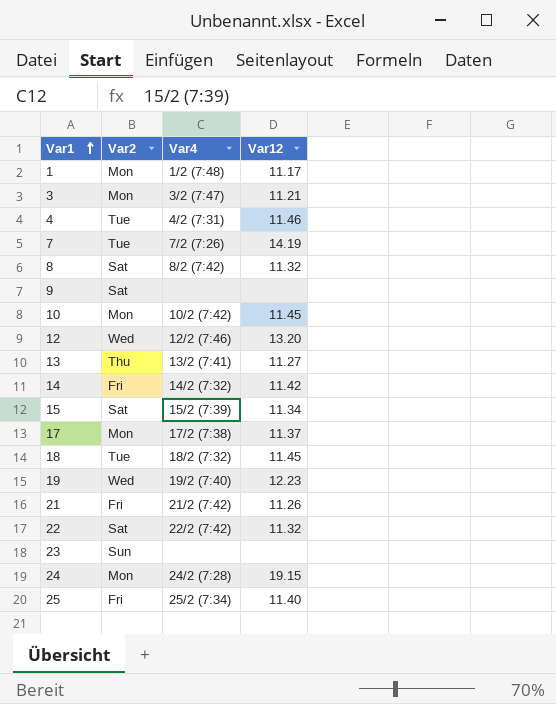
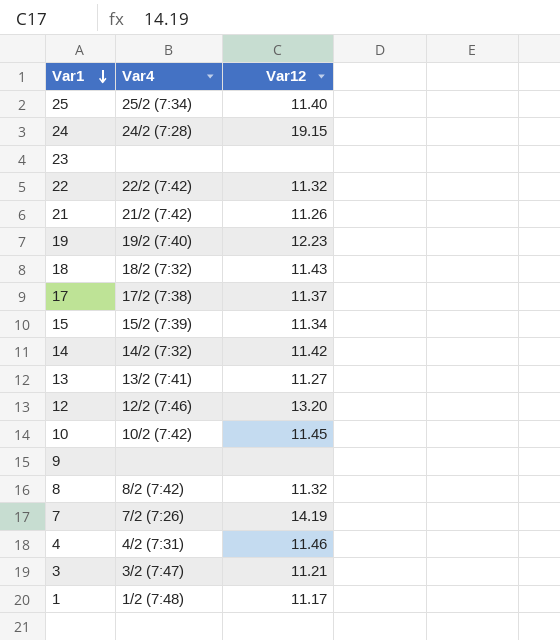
row order: Var1 ascending -> Var1 descending
column Var2 | position: 2 -> none
18 | Var12: 11.45 -> 11.43

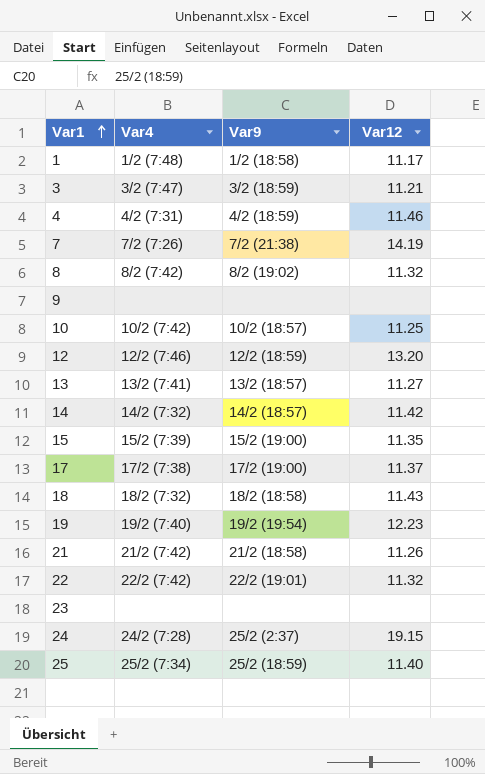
row order: Var1 descending -> Var1 ascending
column Var9 | position: none -> 3
10 | Var12: 11.45 -> 11.25
15 | Var12: 11.34 -> 11.35

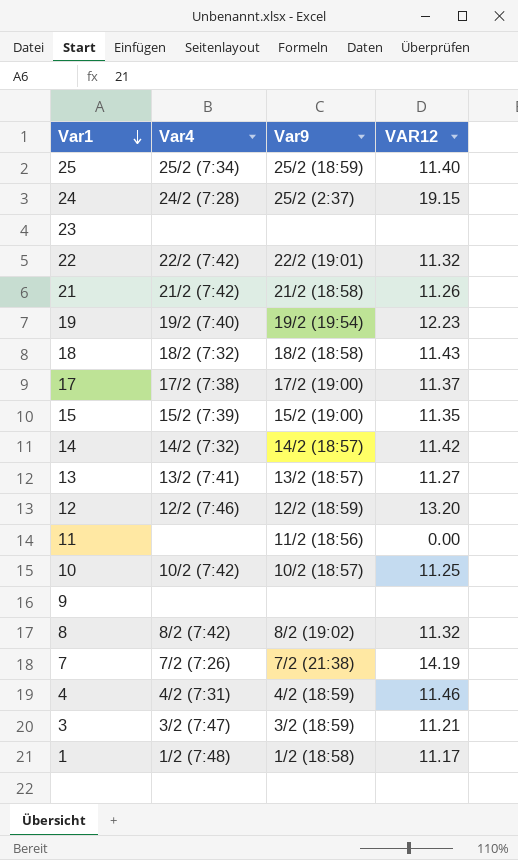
row order: Var1 ascending -> Var1 descending
column name: Var12 -> VAR12
row 11: none -> none | 11/2 (18:56) | 0.00

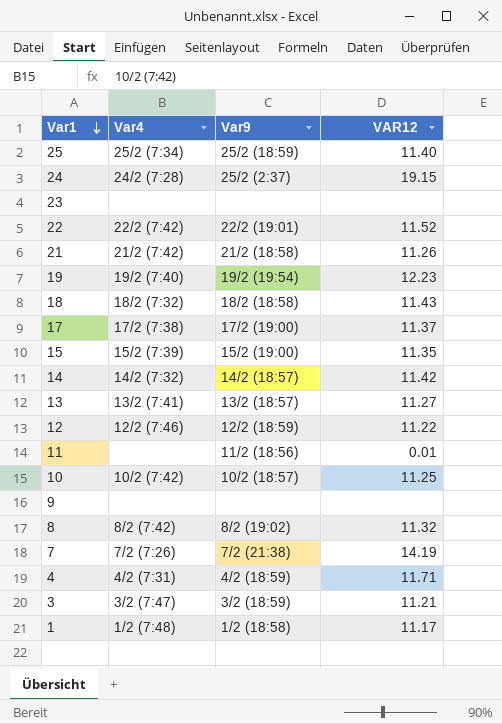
22 | VAR12: 11.32 -> 11.52
12 | VAR12: 13.20 -> 11.22
11 | VAR12: 0.00 -> 0.01
4 | VAR12: 11.46 -> 11.71

